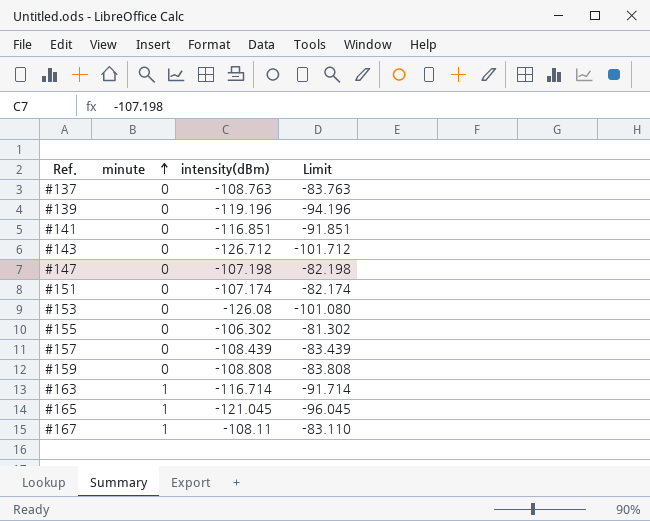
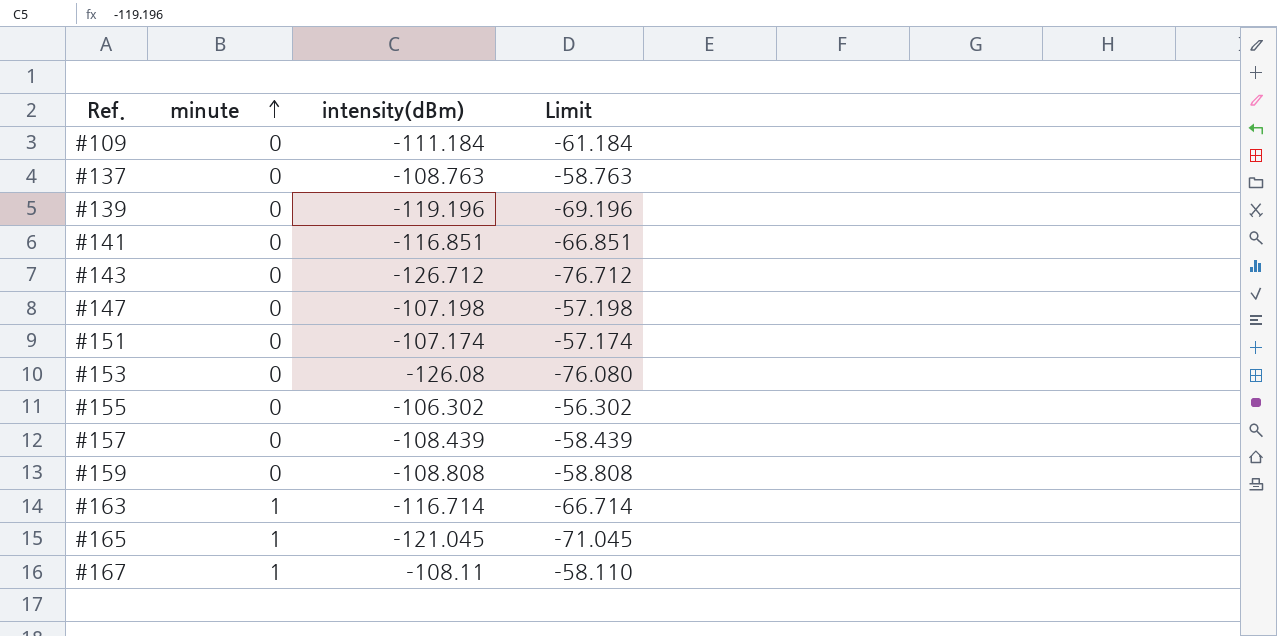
column Limit | formula: [intensity(dBm)] + 25 -> [intensity(dBm)] + 50
row #109: none -> 0 | -111.184 | -61.184

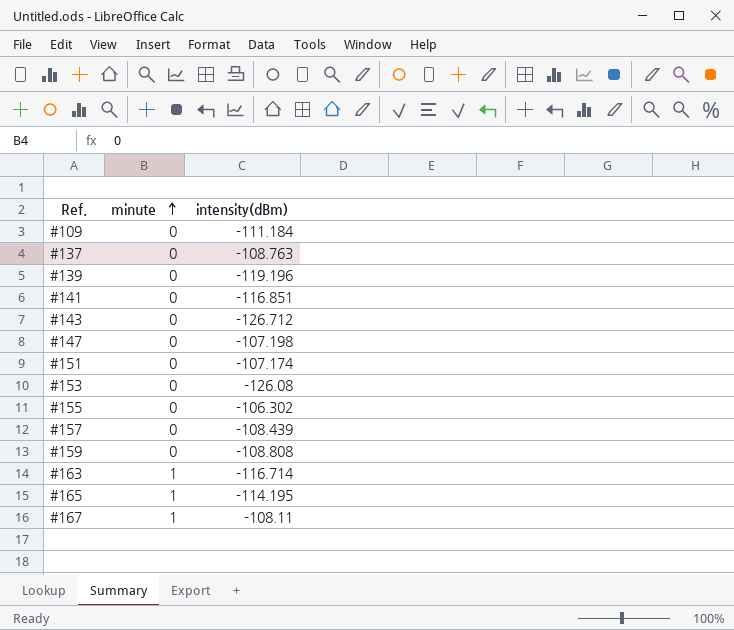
column Limit | formula: [intensity(dBm)] + 50 -> none
#165 | intensity(dBm): -121.045 -> -114.195

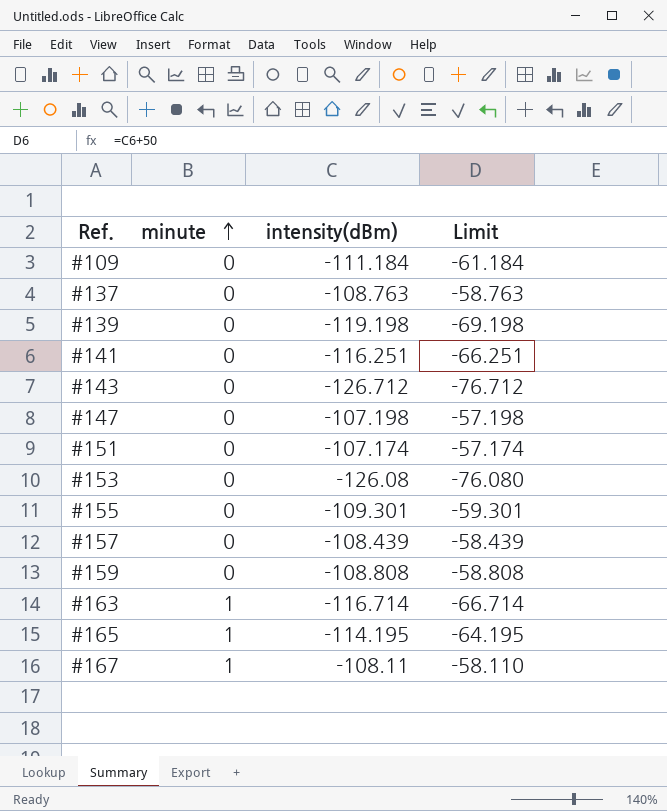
column Limit | formula: none -> [intensity(dBm)] + 50
#139 | intensity(dBm): -119.196 -> -119.198
#141 | intensity(dBm): -116.851 -> -116.251
#155 | intensity(dBm): -106.302 -> -109.301

